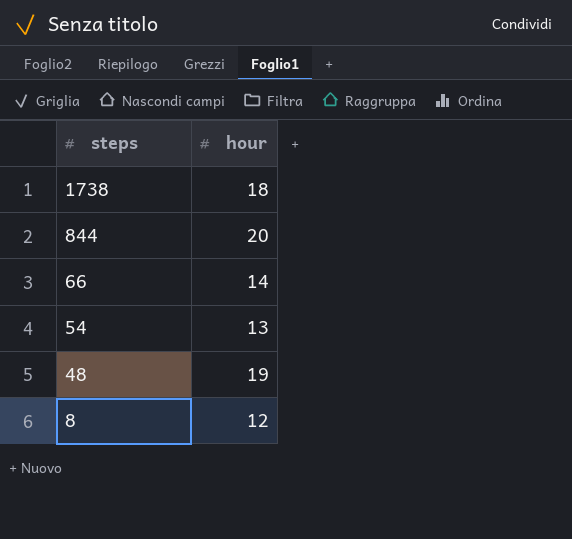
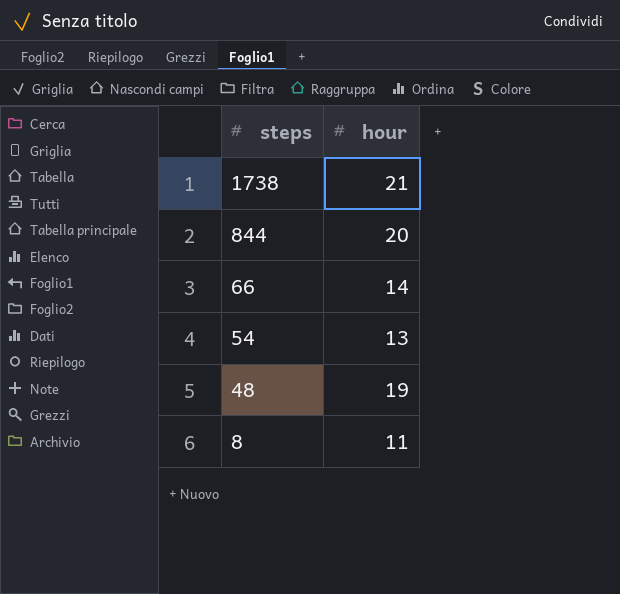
1738 | hour: 18 -> 21
8 | hour: 12 -> 11

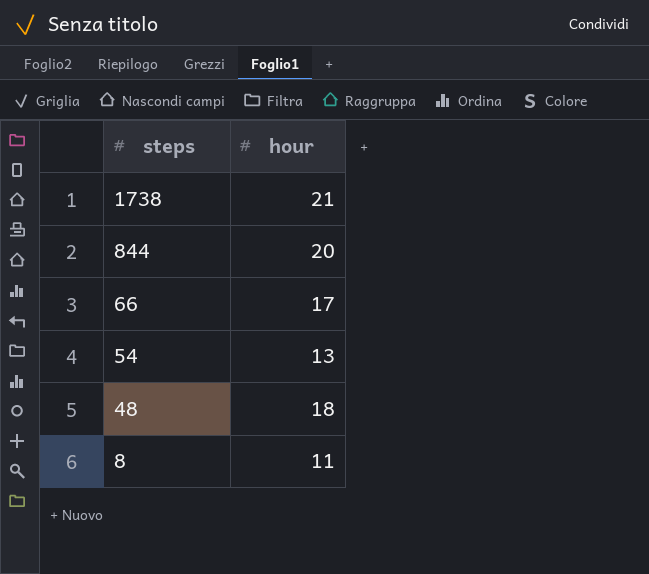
66 | hour: 14 -> 17
48 | hour: 19 -> 18

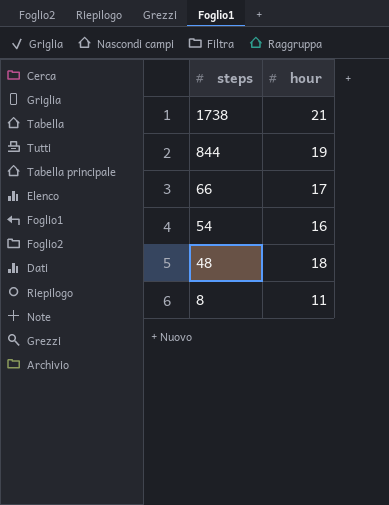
844 | hour: 20 -> 19
54 | hour: 13 -> 16

